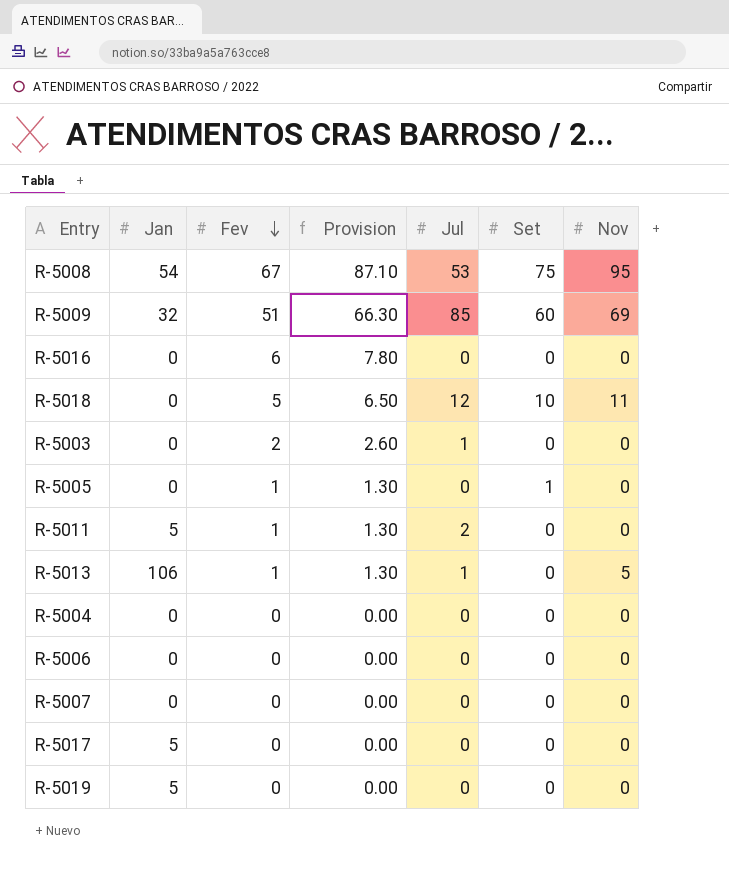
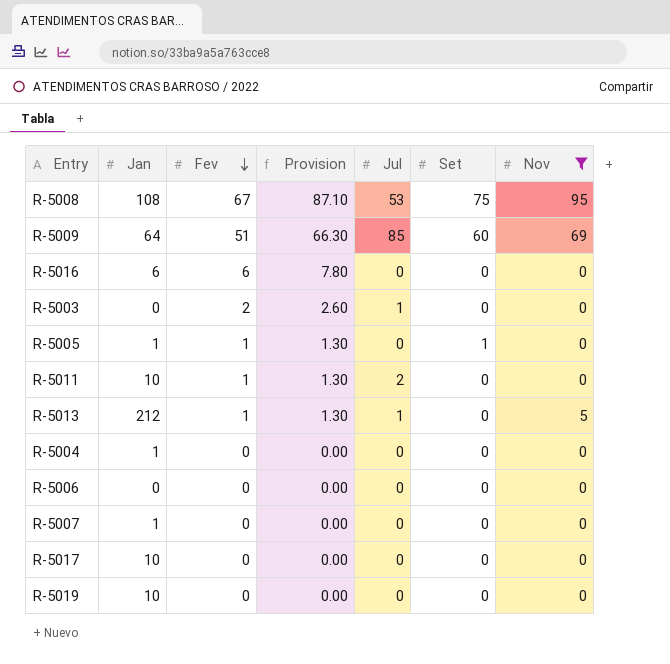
filter: none -> Nov != 11
R-5008 | Jan: 54 -> 108
R-5009 | Jan: 32 -> 64
R-5016 | Jan: 0 -> 6
R-5005 | Jan: 0 -> 1
R-5011 | Jan: 5 -> 10
R-5013 | Jan: 106 -> 212
R-5004 | Jan: 0 -> 1
R-5007 | Jan: 0 -> 1
R-5017 | Jan: 5 -> 10
R-5019 | Jan: 5 -> 10

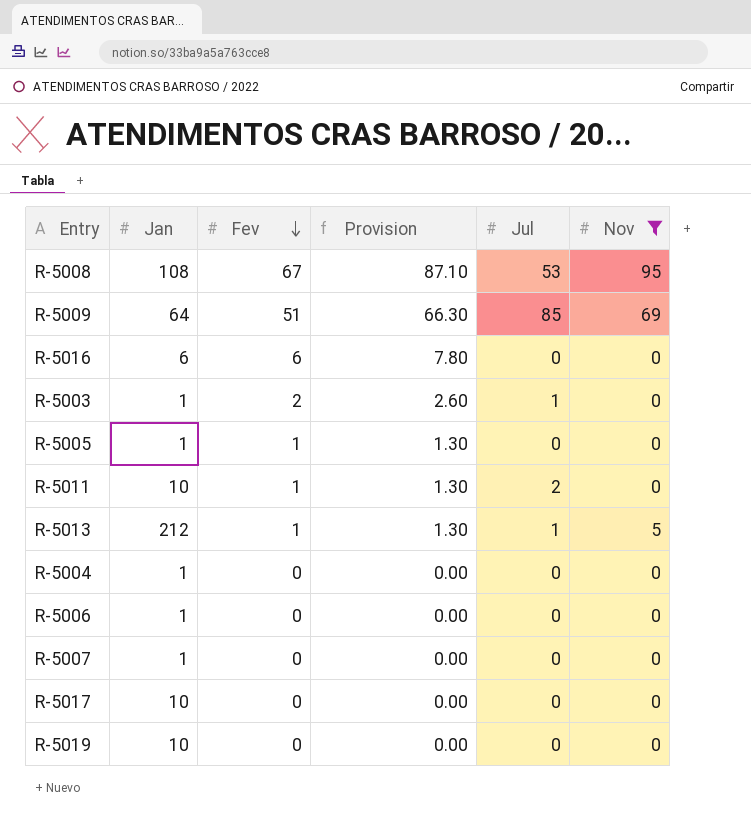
column Set | position: 6 -> none
R-5003 | Jan: 0 -> 1
R-5006 | Jan: 0 -> 1

